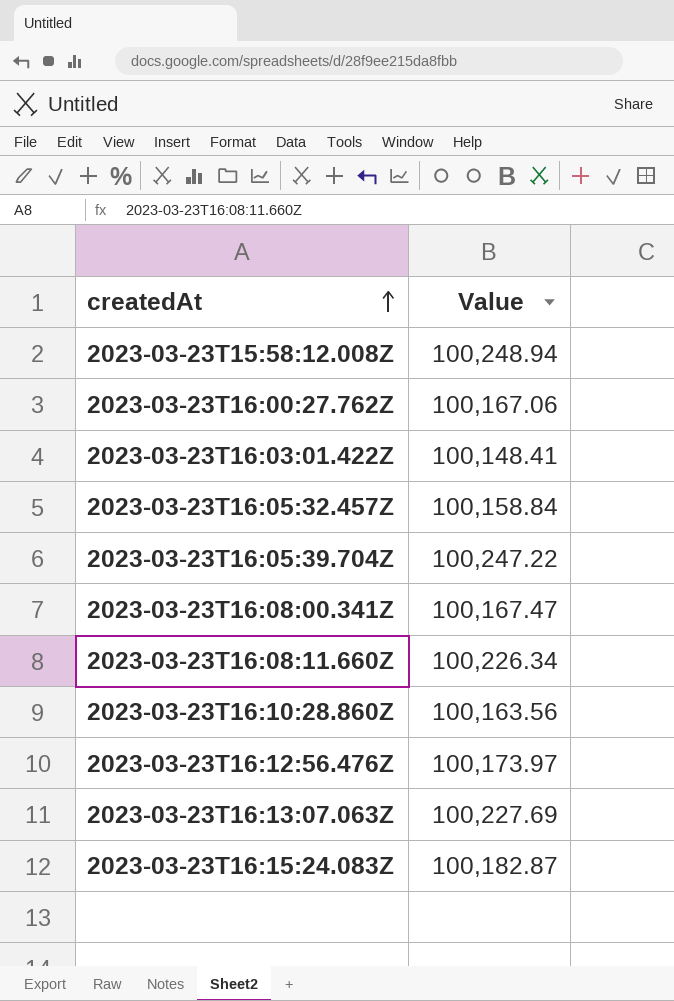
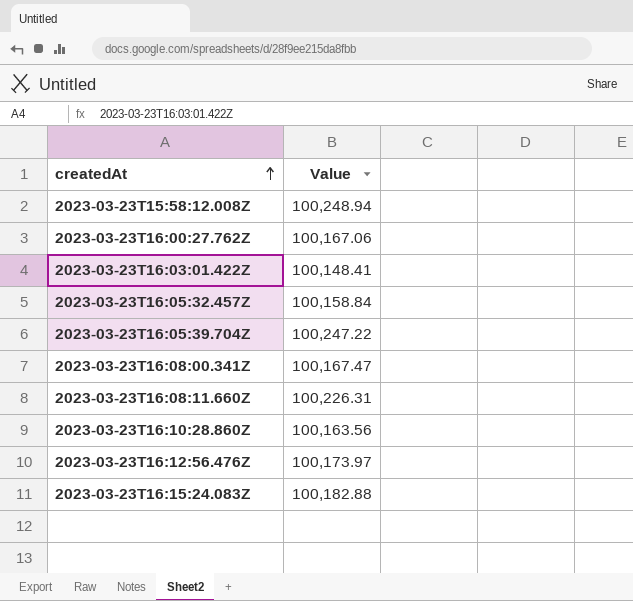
row 2023-03-23T16:13:07.063Z: 100,227.69 -> none
2023-03-23T16:08:11.660Z | Value: 100,226.34 -> 100,226.31
2023-03-23T16:15:24.083Z | Value: 100,182.87 -> 100,182.88

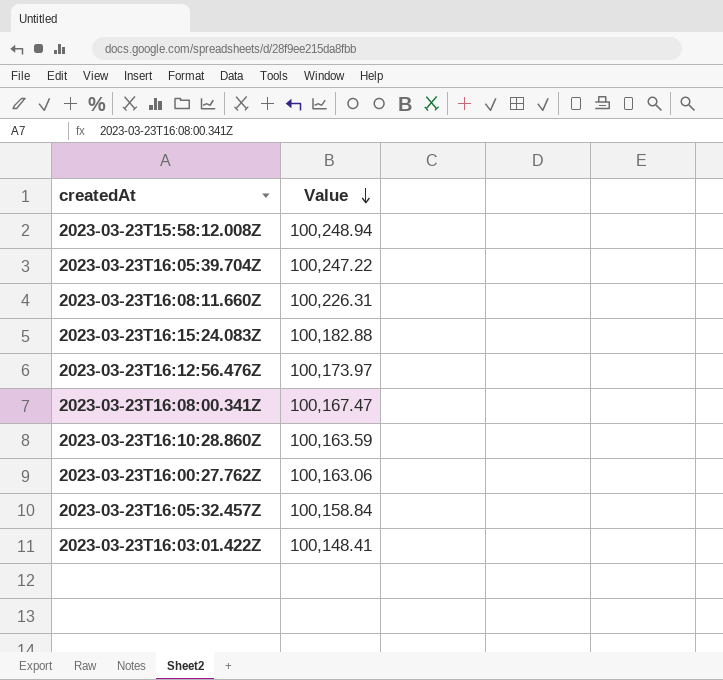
row order: createdAt ascending -> Value descending
2023-03-23T16:10:28.860Z | Value: 100,163.56 -> 100,163.59
2023-03-23T16:00:27.762Z | Value: 100,167.06 -> 100,163.06

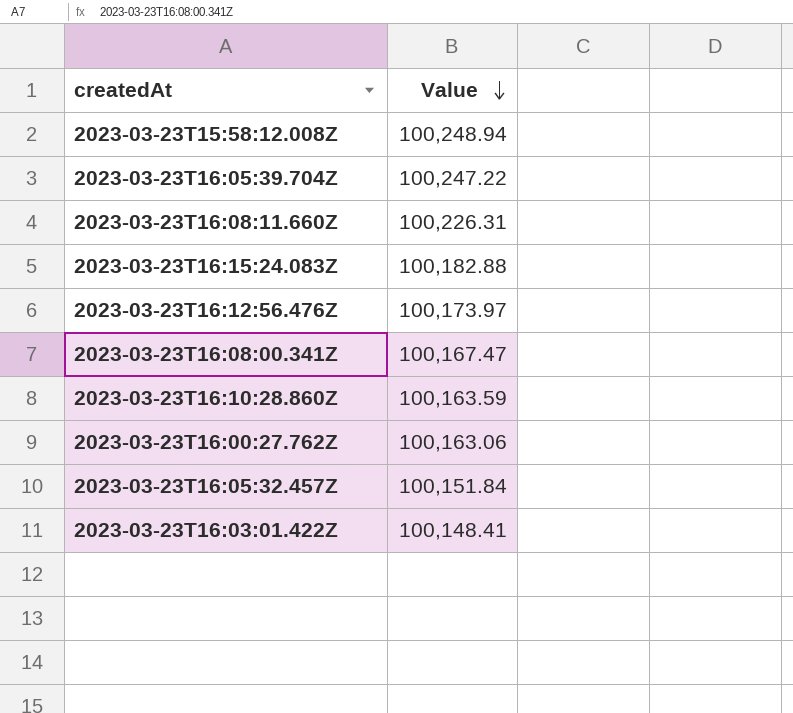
2023-03-23T16:05:32.457Z | Value: 100,158.84 -> 100,151.84

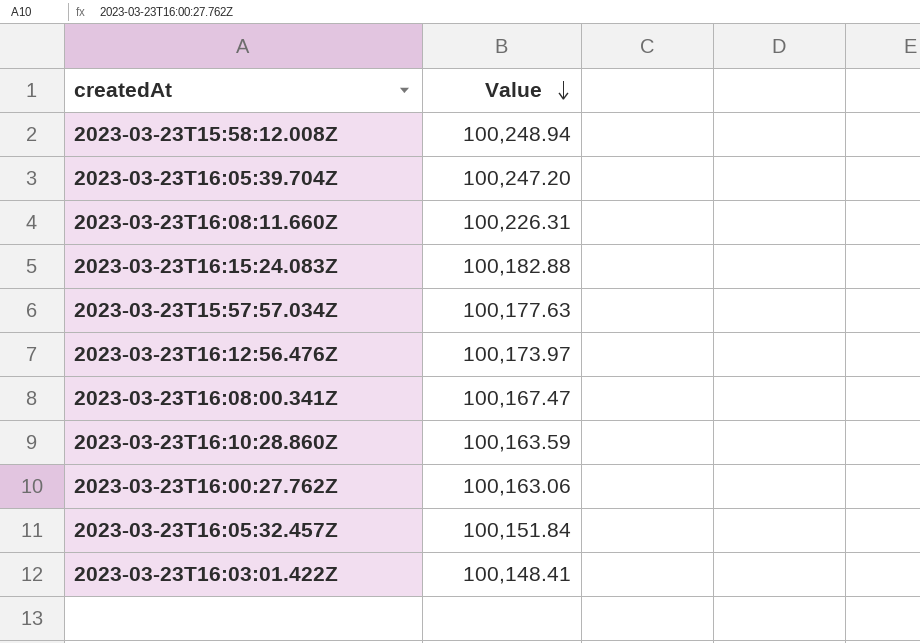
2023-03-23T16:05:39.704Z | Value: 100,247.22 -> 100,247.20
row 2023-03-23T15:57:57.034Z: none -> 100,177.63

